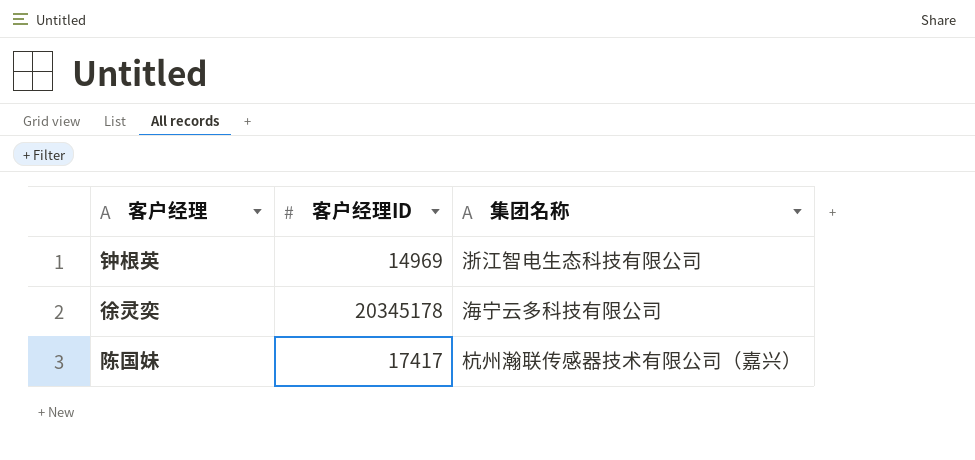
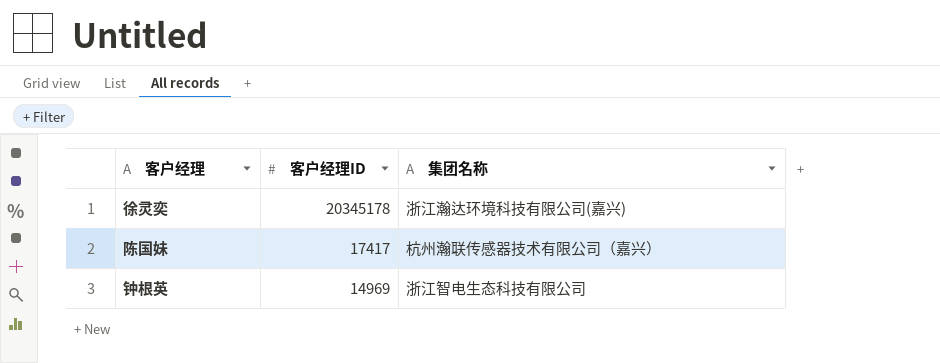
row order: none -> 客户经理ID descending
徐灵奕 | 集团名称: 海宁云多科技有限公司 -> 浙江瀚达环境科技有限公司(嘉兴)

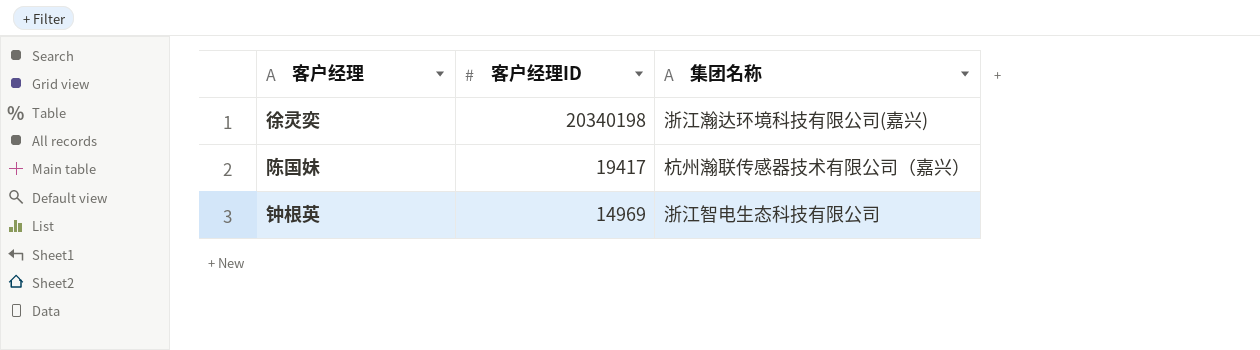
徐灵奕 | 客户经理ID: 20345178 -> 20340198
陈国妹 | 客户经理ID: 17417 -> 19417

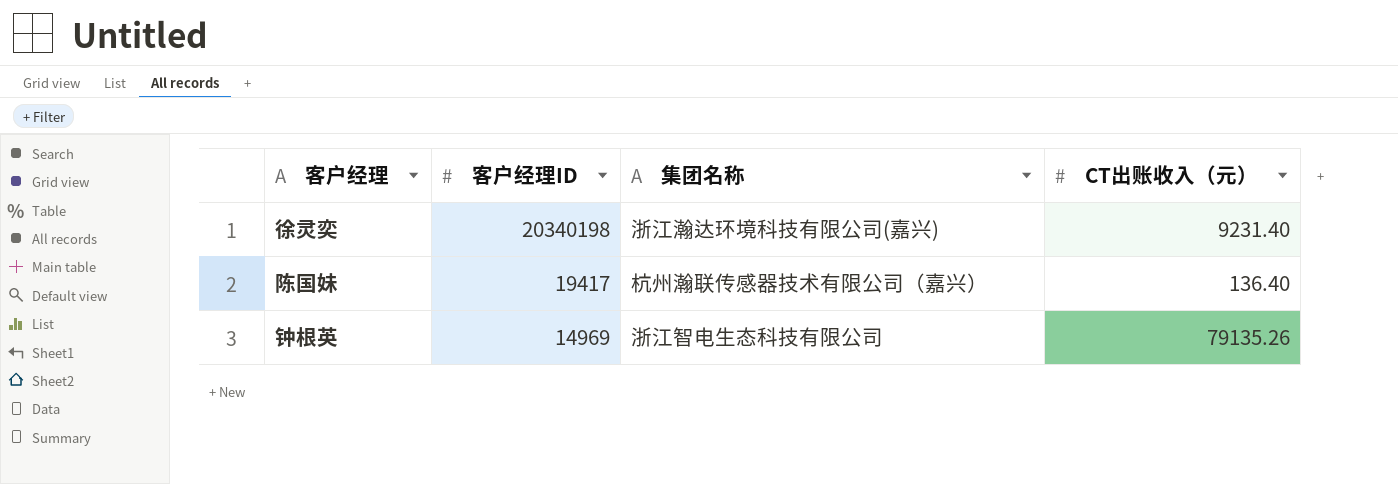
column CT出账收入（元） | position: none -> 4

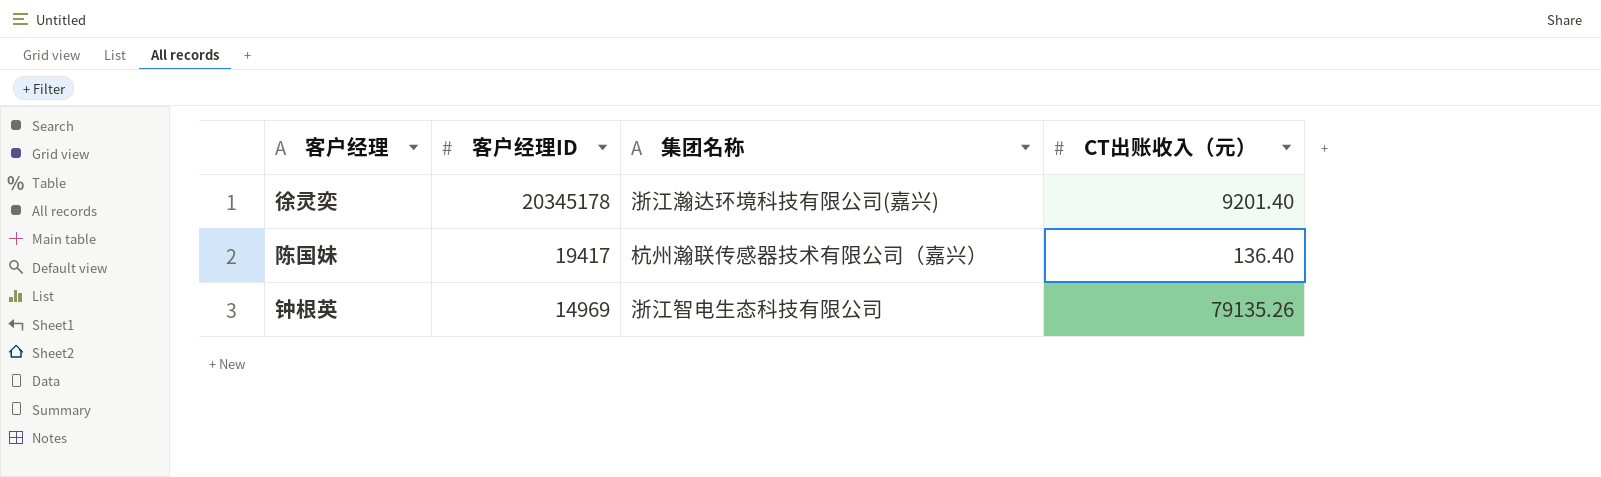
徐灵奕 | 客户经理ID: 20340198 -> 20345178
徐灵奕 | CT出账收入（元）: 9231.40 -> 9201.40

